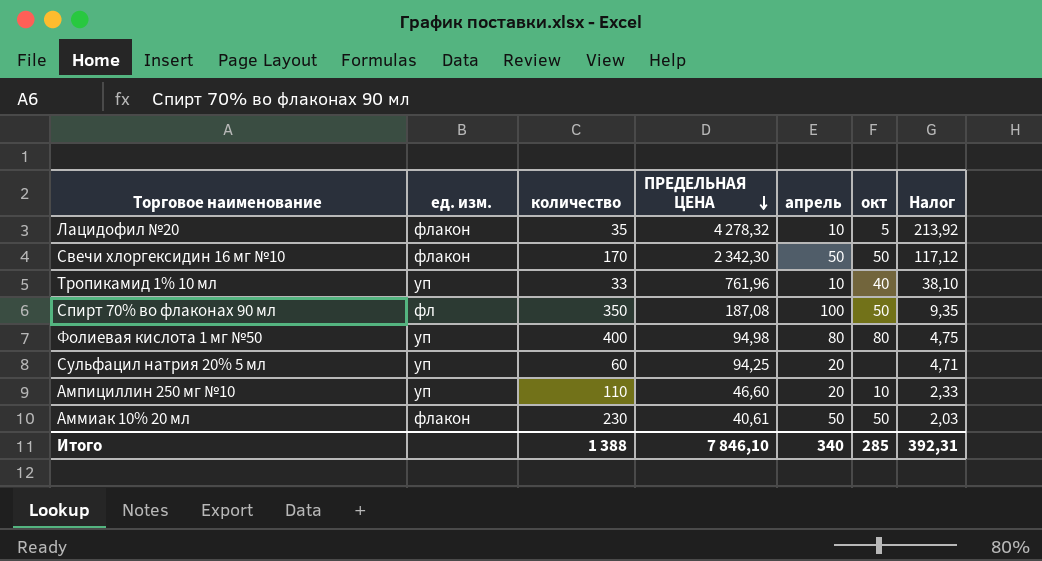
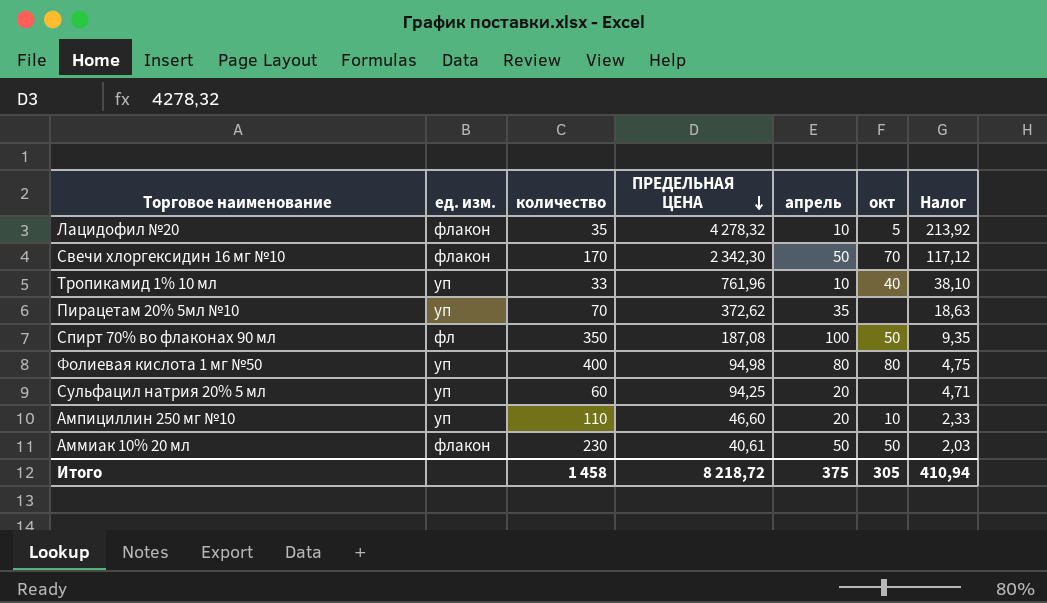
Свечи хлоргексидин 16 мг №10 | окт: 50 -> 70
row Пирацетам 20% 5мл №10: none -> уп | 70 | 372,62 | 35 | none | 18,63
Итого | количество: 1 388 -> 1 458
Итого | ПРЕДЕЛЬНАЯ ЦЕНА: 7 846,10 -> 8 218,72
Итого | апрель: 340 -> 375
Итого | окт: 285 -> 305
Итого | Налог: 392,31 -> 410,94

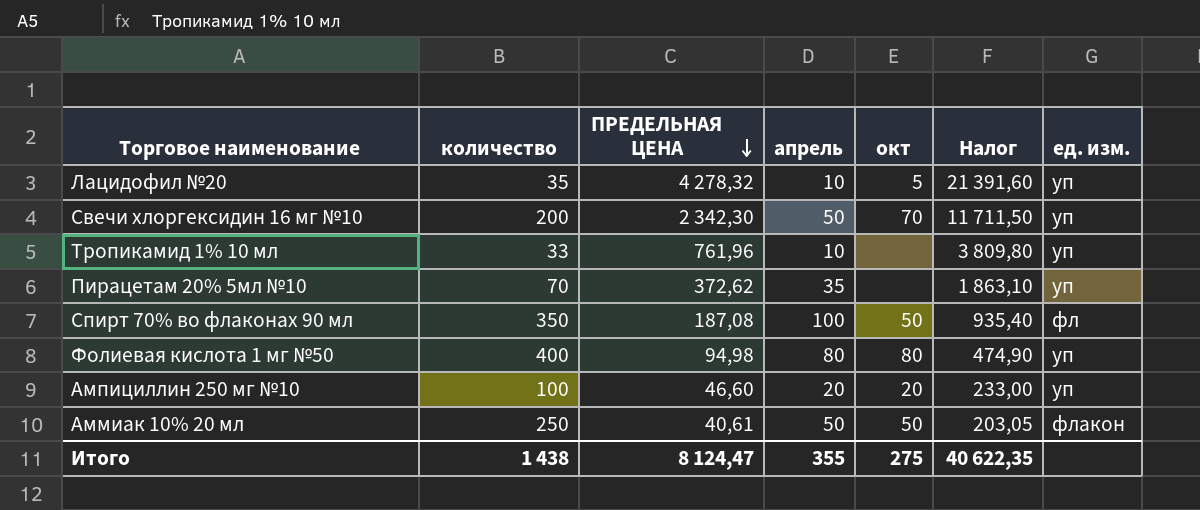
column Налог | formula: [ПРЕДЕЛЬНАЯ ЦЕНА] * 0,05 -> [ПРЕДЕЛЬНАЯ ЦЕНА] * 5
column ед. изм. | position: 2 -> 7
row Сульфацил натрия 20% 5 мл: уп | 60 | 94,25 | 20 | none | 4,71 -> none
Лацидофил №20 | ед. изм.: флакон -> уп
Свечи хлоргексидин 16 мг №10 | количество: 170 -> 200
Свечи хлоргексидин 16 мг №10 | ед. изм.: флакон -> уп
Тропикамид 1% 10 мл | окт: 40 -> none
Ампициллин 250 мг №10 | количество: 110 -> 100
Ампициллин 250 мг №10 | окт: 10 -> 20
Аммиак 10% 20 мл | количество: 230 -> 250
Итого | количество: 1 458 -> 1 438
Итого | ПРЕДЕЛЬНАЯ ЦЕНА: 8 218,72 -> 8 124,47
Итого | апрель: 375 -> 355
Итого | окт: 305 -> 275
Итого | Налог: 410,94 -> 40 622,35

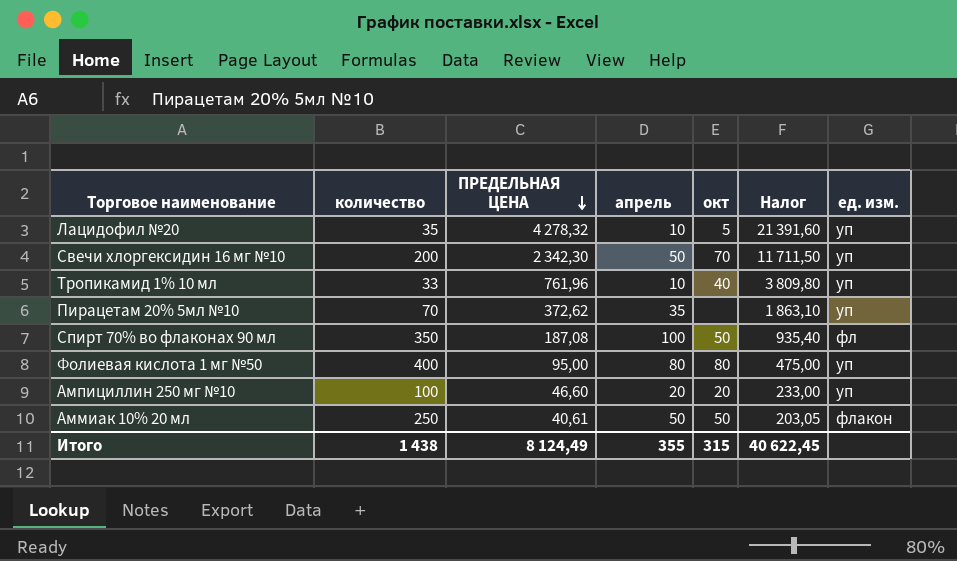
Тропикамид 1% 10 мл | окт: none -> 40
Фолиевая кислота 1 мг №50 | ПРЕДЕЛЬНАЯ ЦЕНА: 94,98 -> 95,00
Фолиевая кислота 1 мг №50 | Налог: 474,90 -> 475,00
Итого | ПРЕДЕЛЬНАЯ ЦЕНА: 8 124,47 -> 8 124,49
Итого | окт: 275 -> 315
Итого | Налог: 40 622,35 -> 40 622,45

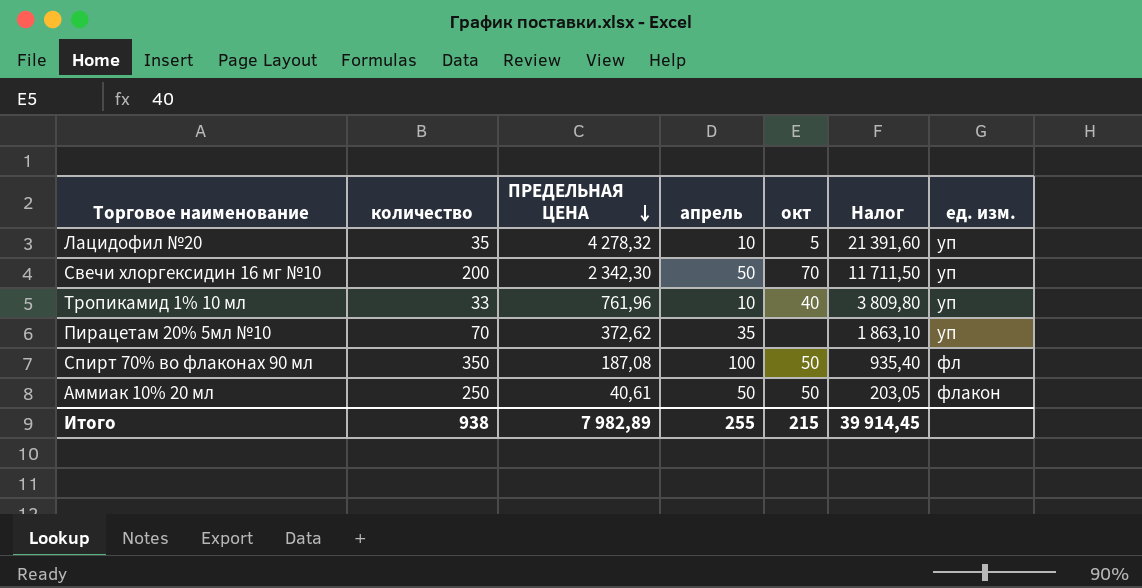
row Фолиевая кислота 1 мг №50: 400 | 95,00 | 80 | 80 | 475,00 | уп -> none
row Ампициллин 250 мг №10: 100 | 46,60 | 20 | 20 | 233,00 | уп -> none
Итого | количество: 1 438 -> 938
Итого | ПРЕДЕЛЬНАЯ ЦЕНА: 8 124,49 -> 7 982,89
Итого | апрель: 355 -> 255
Итого | окт: 315 -> 215
Итого | Налог: 40 622,45 -> 39 914,45

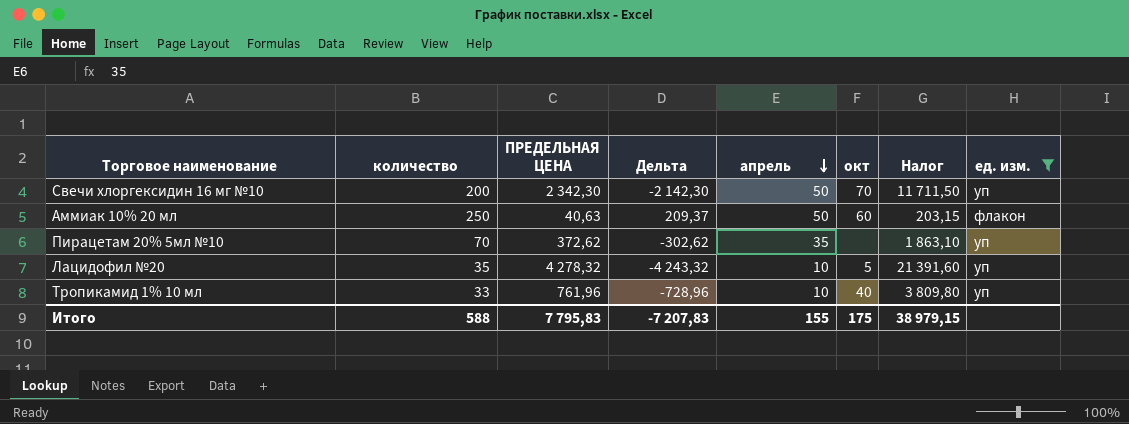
filter: none -> ед. изм. != фл
row order: ПРЕДЕЛЬНАЯ ЦЕНА descending -> апрель descending
column Дельта | formula: none -> [количество] - [ПРЕДЕЛЬНАЯ ЦЕНА]
Аммиак 10% 20 мл | ПРЕДЕЛЬНАЯ ЦЕНА: 40,61 -> 40,63
Аммиак 10% 20 мл | окт: 50 -> 60
Аммиак 10% 20 мл | Налог: 203,05 -> 203,15
Итого | количество: 938 -> 588
Итого | ПРЕДЕЛЬНАЯ ЦЕНА: 7 982,89 -> 7 795,83
Итого | апрель: 255 -> 155
Итого | окт: 215 -> 175
Итого | Налог: 39 914,45 -> 38 979,15

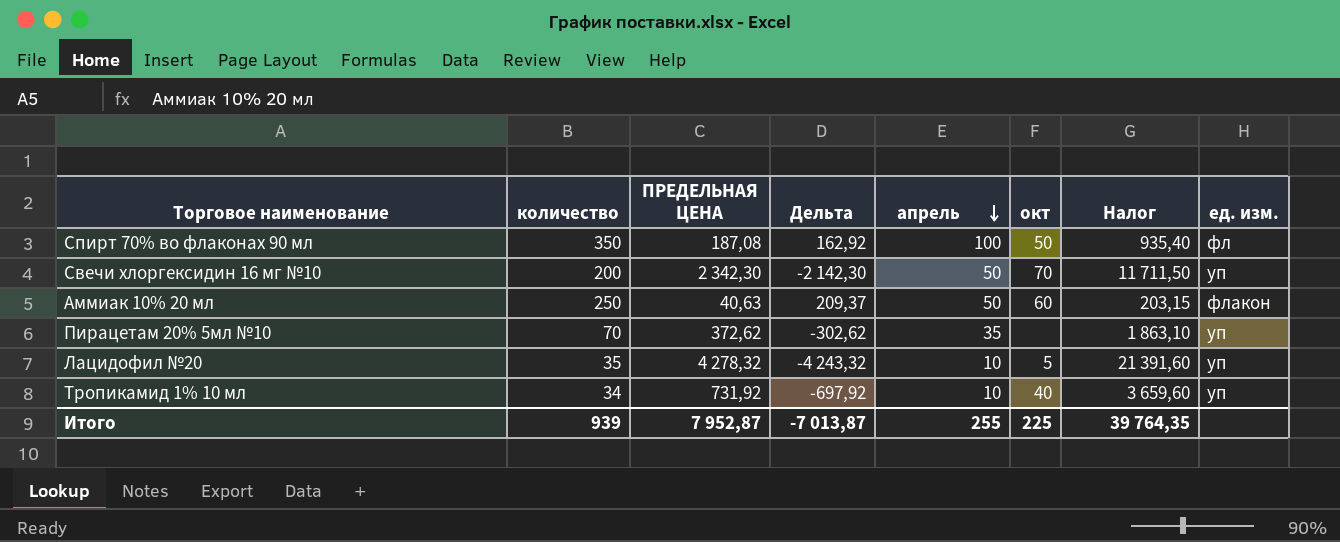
filter: ед. изм. != фл -> none
Тропикамид 1% 10 мл | количество: 33 -> 34
Тропикамид 1% 10 мл | ПРЕДЕЛЬНАЯ ЦЕНА: 761,96 -> 731,92
Тропикамид 1% 10 мл | Дельта: -728,96 -> -697,92
Тропикамид 1% 10 мл | Налог: 3 809,80 -> 3 659,60
Итого | количество: 588 -> 939
Итого | ПРЕДЕЛЬНАЯ ЦЕНА: 7 795,83 -> 7 952,87
Итого | Дельта: -7 207,83 -> -7 013,87
Итого | апрель: 155 -> 255
Итого | окт: 175 -> 225
Итого | Налог: 38 979,15 -> 39 764,35

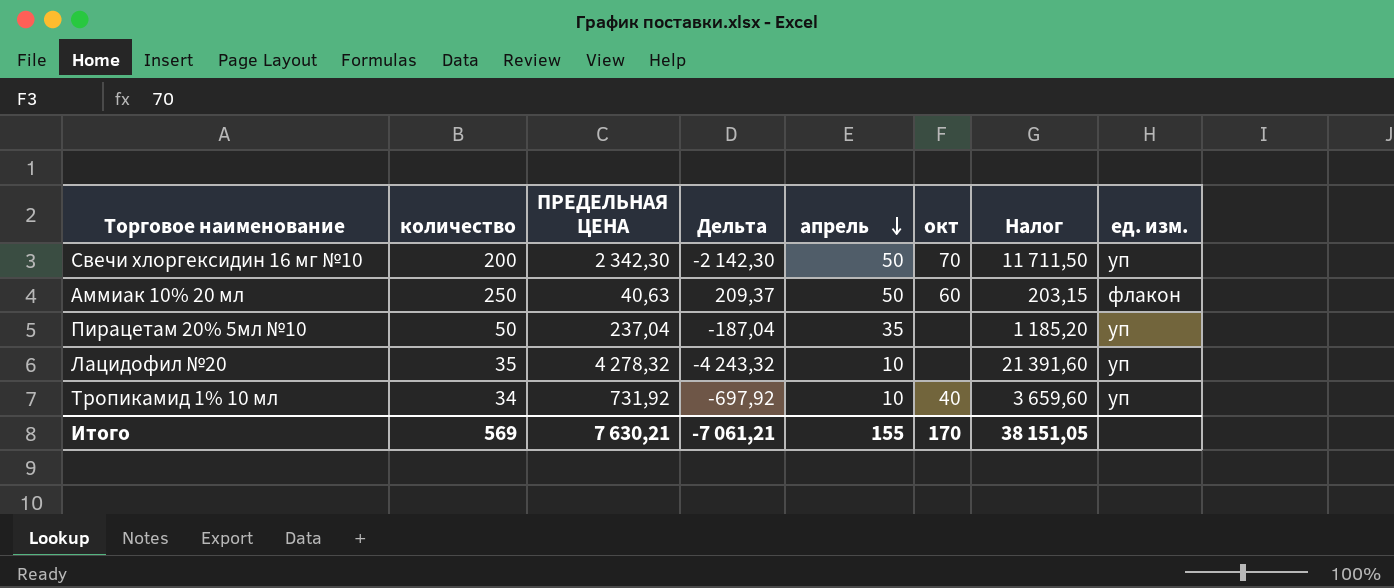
row Спирт 70% во флаконах 90 мл: 350 | 187,08 | 162,92 | 100 | 50 | 935,40 | фл -> none
Пирацетам 20% 5мл №10 | количество: 70 -> 50
Пирацетам 20% 5мл №10 | ПРЕДЕЛЬНАЯ ЦЕНА: 372,62 -> 237,04
Пирацетам 20% 5мл №10 | Дельта: -302,62 -> -187,04
Пирацетам 20% 5мл №10 | Налог: 1 863,10 -> 1 185,20
Лацидофил №20 | окт: 5 -> none
Итого | количество: 939 -> 569
Итого | ПРЕДЕЛЬНАЯ ЦЕНА: 7 952,87 -> 7 630,21
Итого | Дельта: -7 013,87 -> -7 061,21
Итого | апрель: 255 -> 155
Итого | окт: 225 -> 170
Итого | Налог: 39 764,35 -> 38 151,05

